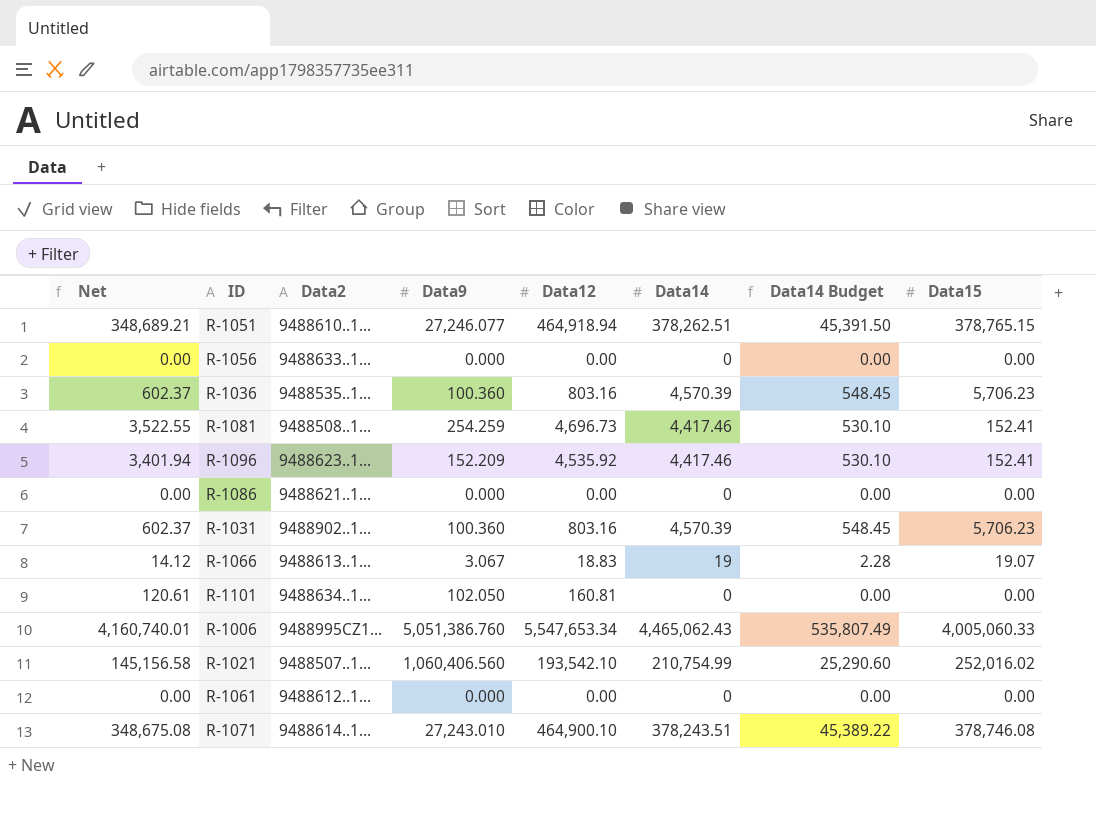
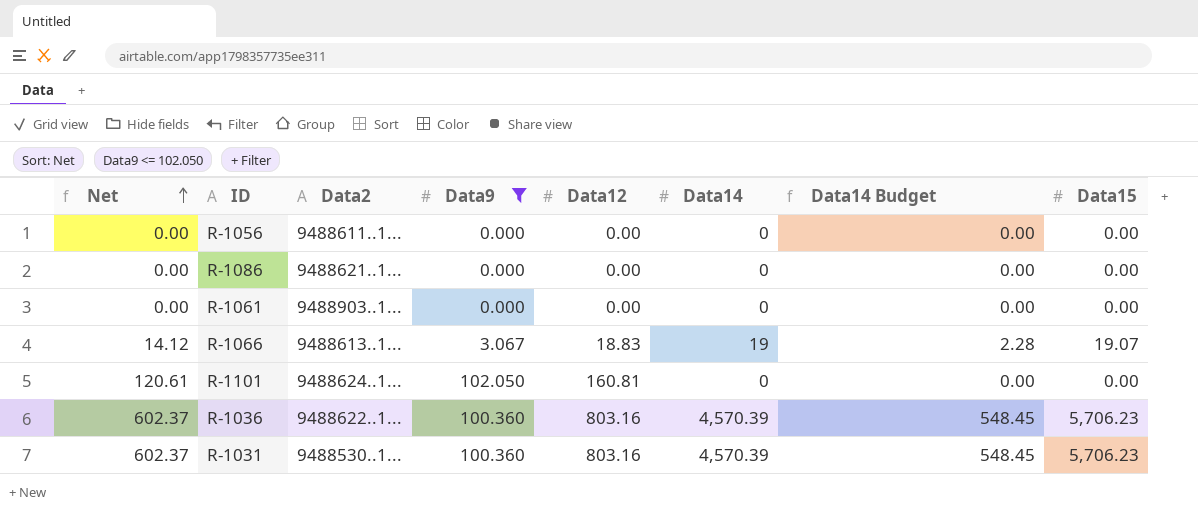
filter: none -> Data9 <= 102.050
row order: none -> Net ascending
R-1056 | Data2: 9488633..1... -> 9488611..1...
R-1061 | Data2: 9488612..1... -> 9488903..1...
R-1101 | Data2: 9488634..1... -> 9488624..1...
R-1036 | Data2: 9488535..1... -> 9488622..1...
R-1031 | Data2: 9488902..1... -> 9488530..1...

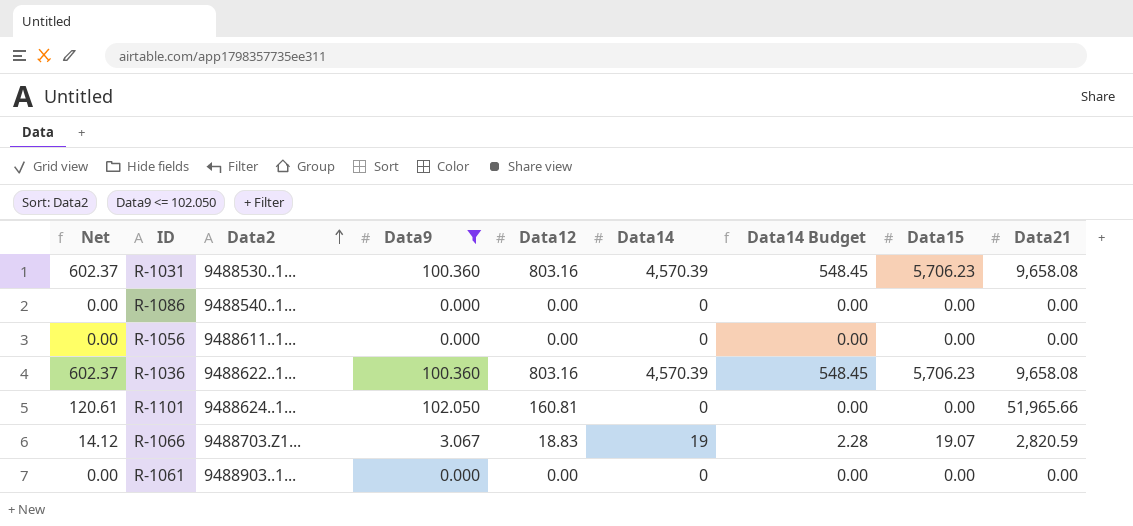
row order: Net ascending -> Data2 ascending
column Data21 | position: none -> 9
R-1086 | Data2: 9488621..1... -> 9488540..1...
R-1066 | Data2: 9488613..1... -> 9488703.Z1...

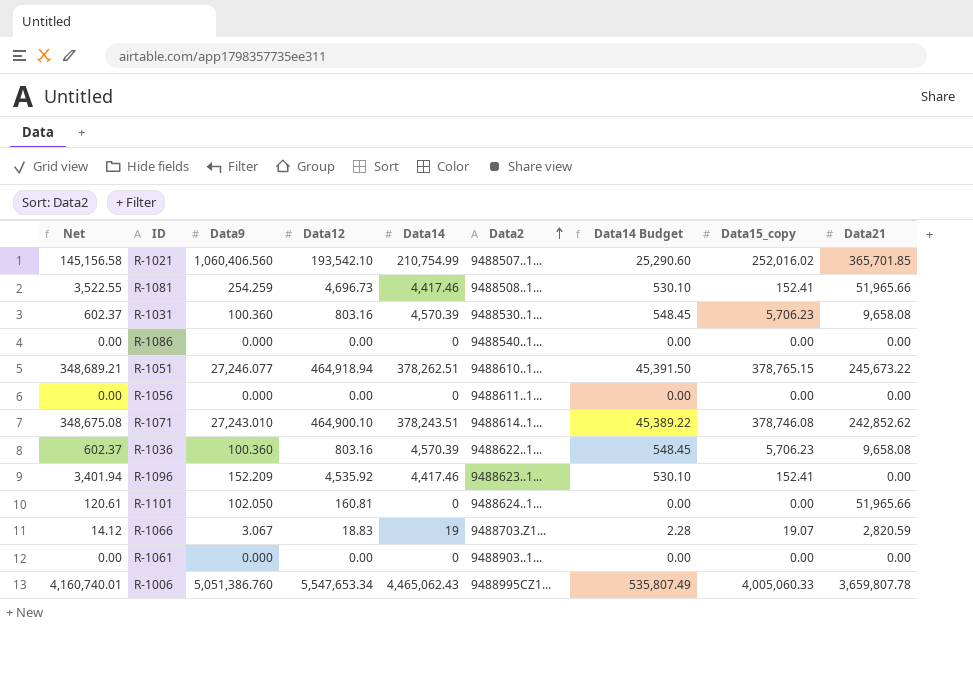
filter: Data9 <= 102.050 -> none
column Data2 | position: 3 -> 6
column name: Data15 -> Data15_copy

